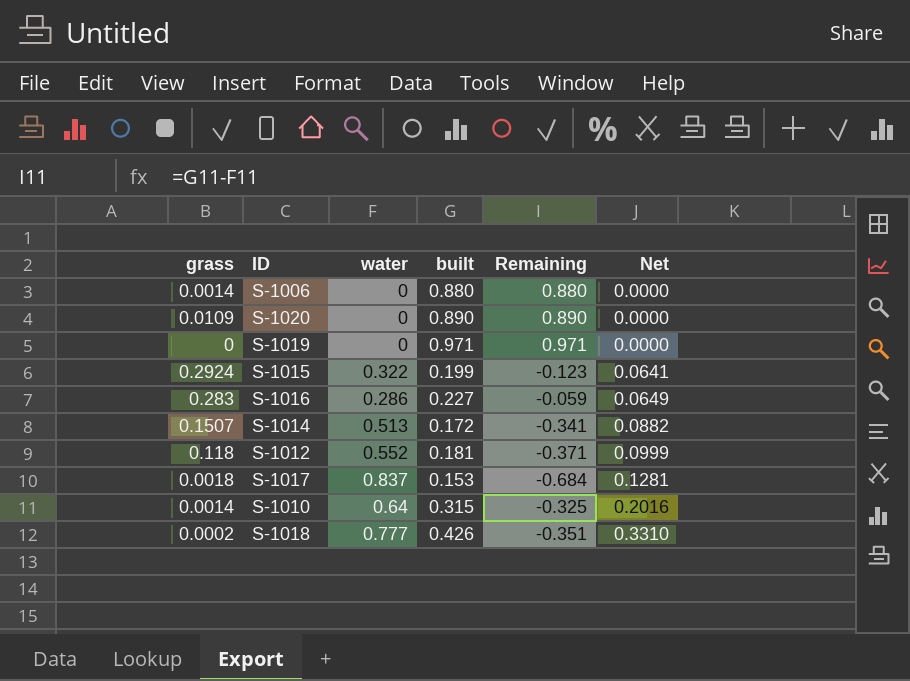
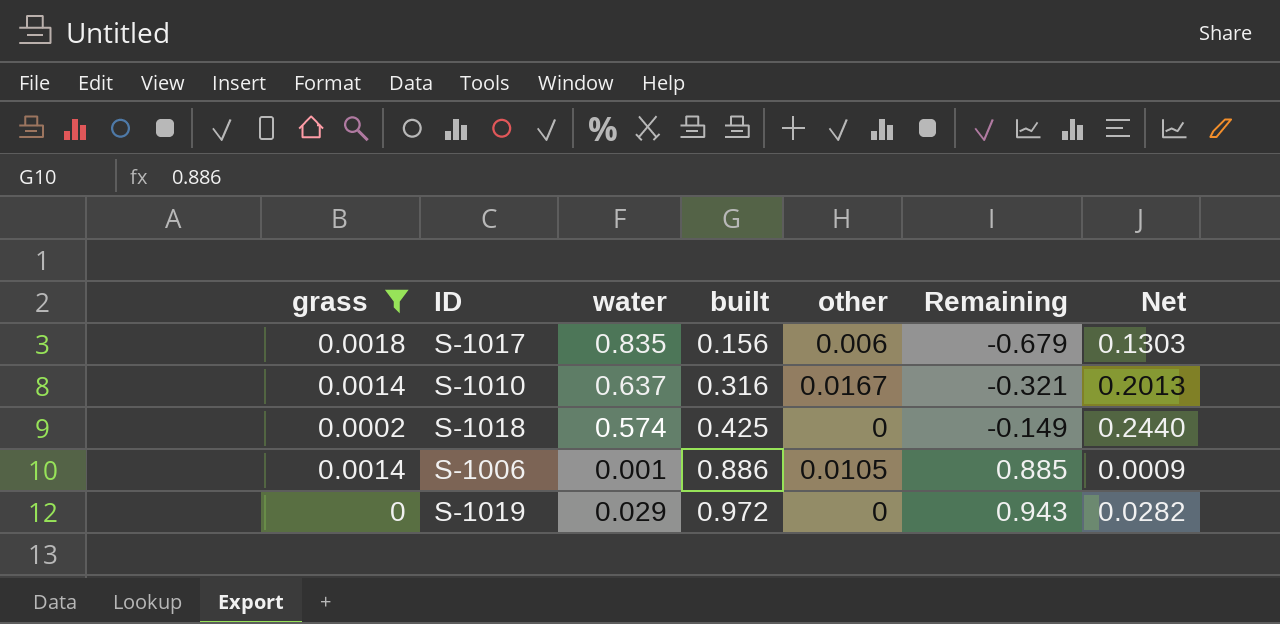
filter: none -> grass <= 0.0018
row order: Net ascending -> built ascending
column other | position: none -> 5
S-1017 | water: 0.837 -> 0.835
S-1017 | built: 0.153 -> 0.156
S-1017 | Remaining: -0.684 -> -0.679
S-1017 | Net: 0.1281 -> 0.1303
S-1010 | water: 0.64 -> 0.637
S-1010 | built: 0.315 -> 0.316
S-1010 | Remaining: -0.325 -> -0.321
S-1010 | Net: 0.2016 -> 0.2013
S-1018 | water: 0.777 -> 0.574
S-1018 | built: 0.426 -> 0.425
S-1018 | Remaining: -0.351 -> -0.149
S-1018 | Net: 0.3310 -> 0.2440
S-1006 | water: 0 -> 0.001
S-1006 | built: 0.880 -> 0.886
S-1006 | Remaining: 0.880 -> 0.885
S-1006 | Net: 0.0000 -> 0.0009
S-1019 | water: 0 -> 0.029
S-1019 | built: 0.971 -> 0.972
S-1019 | Remaining: 0.971 -> 0.943
S-1019 | Net: 0.0000 -> 0.0282

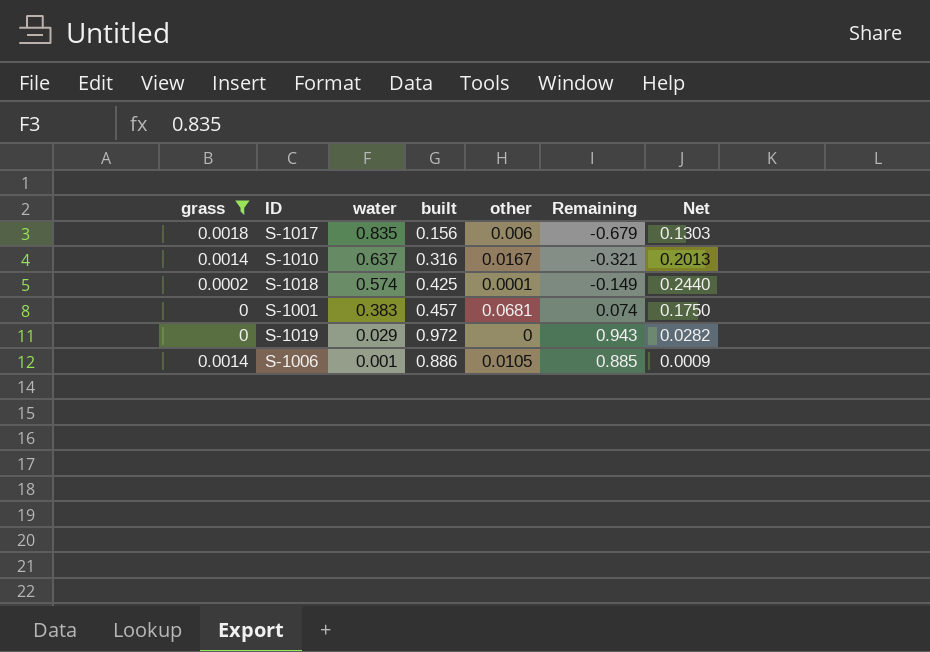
row order: built ascending -> water descending
S-1018 | other: 0 -> 0.0001
row S-1001: none -> 0 | 0.383 | 0.457 | 0.0681 | 0.074 | 0.1750

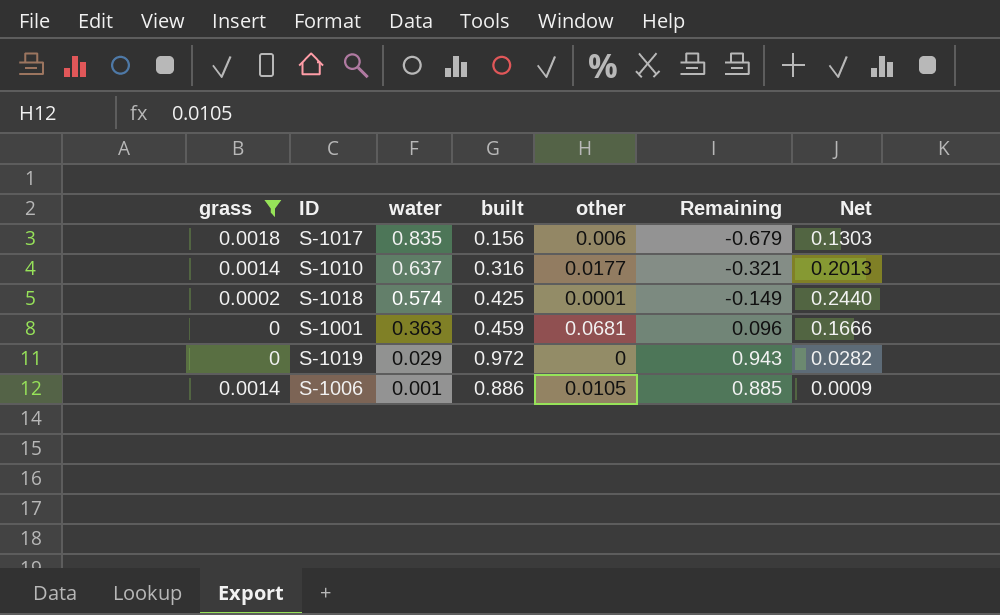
S-1010 | other: 0.0167 -> 0.0177
S-1001 | water: 0.383 -> 0.363
S-1001 | built: 0.457 -> 0.459
S-1001 | Remaining: 0.074 -> 0.096
S-1001 | Net: 0.1750 -> 0.1666

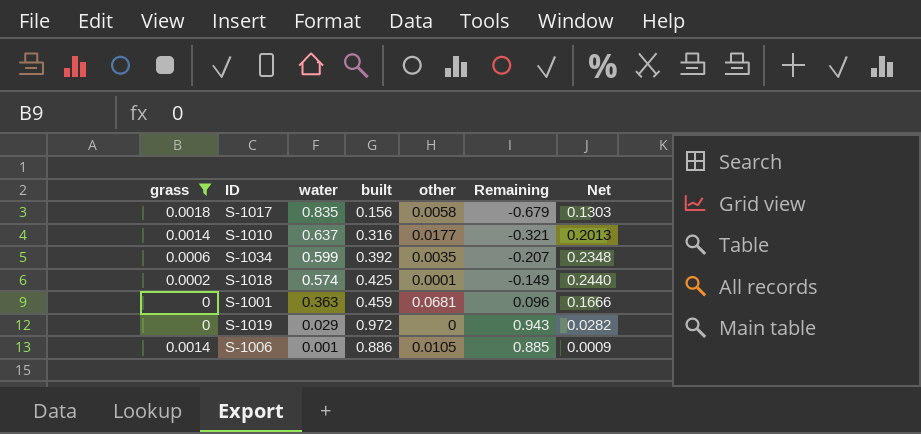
S-1017 | other: 0.006 -> 0.0058
row S-1034: none -> 0.0006 | 0.599 | 0.392 | 0.0035 | -0.207 | 0.2348

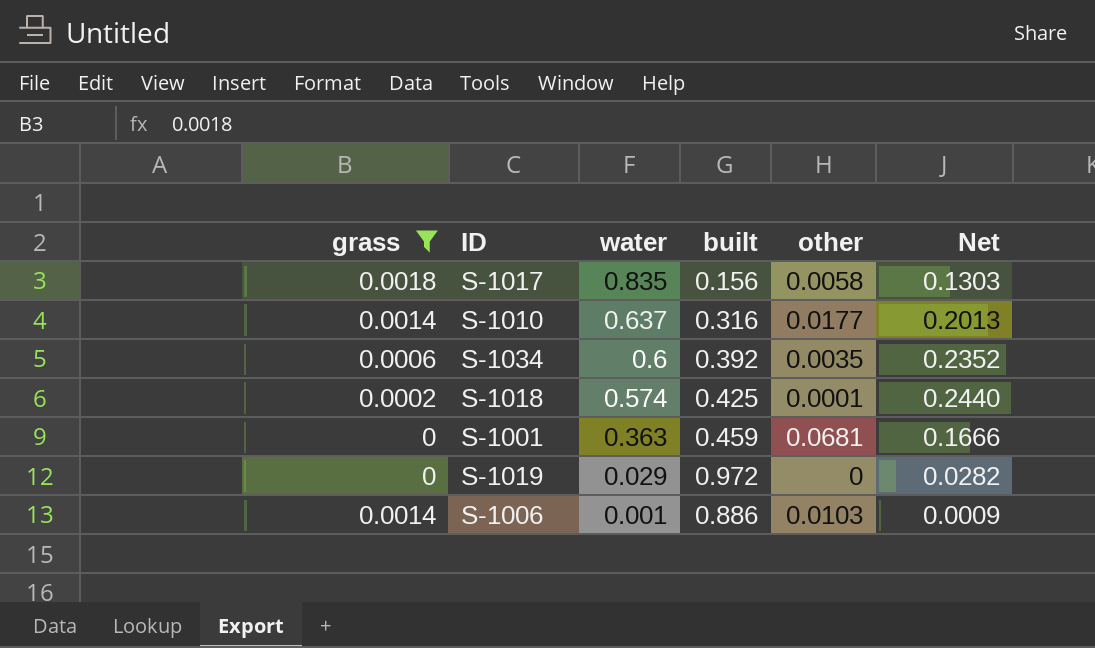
column Remaining | formula: [built] - [water] -> none
S-1034 | water: 0.599 -> 0.6
S-1034 | Net: 0.2348 -> 0.2352
S-1006 | other: 0.0105 -> 0.0103

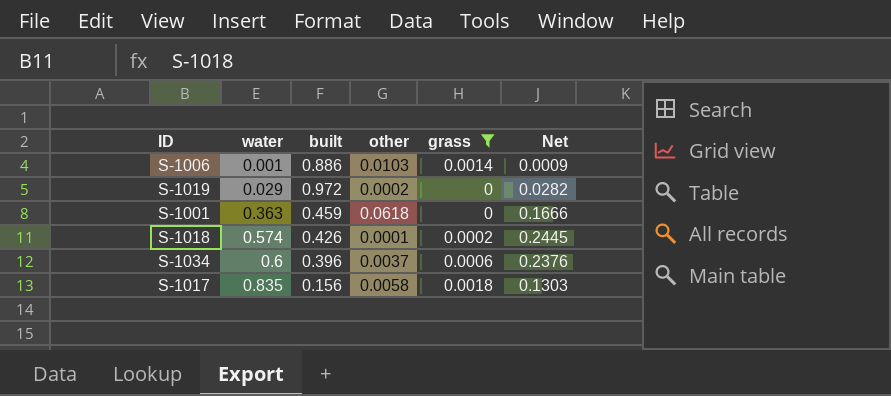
row order: water descending -> water ascending
column grass | position: 1 -> 5
row S-1010: 0.0014 | 0.637 | 0.316 | 0.0177 | 0.2013 -> none
S-1019 | other: 0 -> 0.0002
S-1001 | other: 0.0681 -> 0.0618
S-1018 | built: 0.425 -> 0.426
S-1018 | Net: 0.2440 -> 0.2445
S-1034 | built: 0.392 -> 0.396
S-1034 | other: 0.0035 -> 0.0037
S-1034 | Net: 0.2352 -> 0.2376

